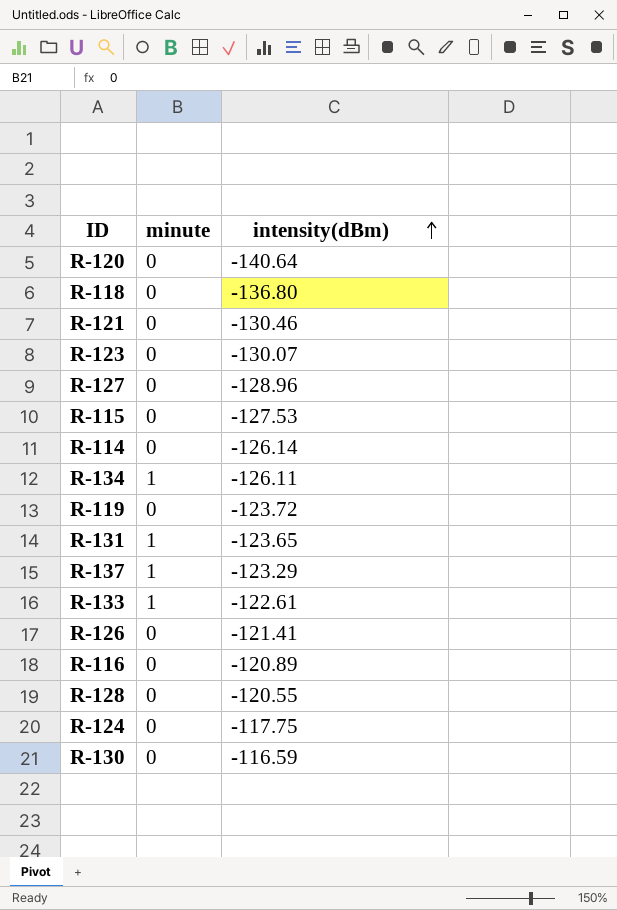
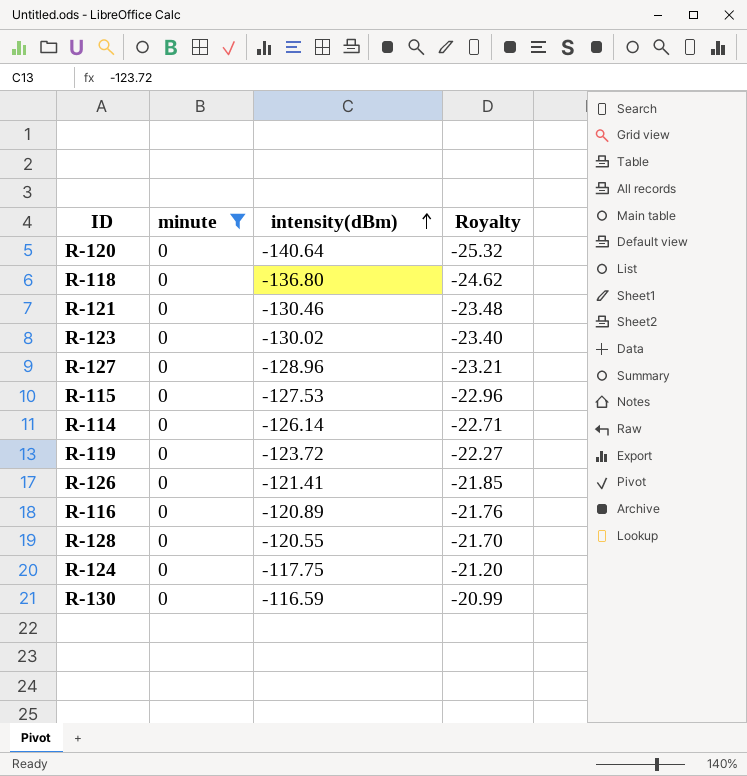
filter: none -> minute = 0
column Royalty | formula: none -> [intensity(dBm)] * 0.18
R-123 | intensity(dBm): -130.07 -> -130.02

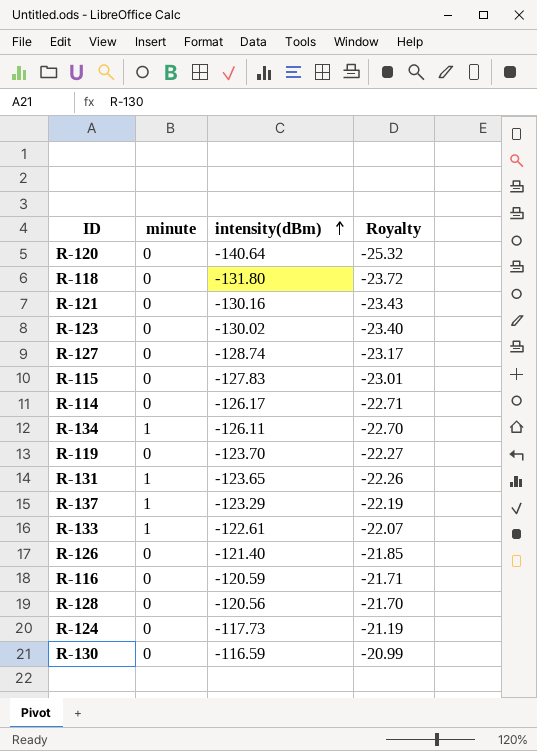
filter: minute = 0 -> none
R-118 | intensity(dBm): -136.80 -> -131.80
R-118 | Royalty: -24.62 -> -23.72
R-121 | intensity(dBm): -130.46 -> -130.16
R-121 | Royalty: -23.48 -> -23.43
R-127 | intensity(dBm): -128.96 -> -128.74
R-127 | Royalty: -23.21 -> -23.17
R-115 | intensity(dBm): -127.53 -> -127.83
R-115 | Royalty: -22.96 -> -23.01
R-114 | intensity(dBm): -126.14 -> -126.17
R-119 | intensity(dBm): -123.72 -> -123.70
R-126 | intensity(dBm): -121.41 -> -121.40
R-116 | intensity(dBm): -120.89 -> -120.59
R-116 | Royalty: -21.76 -> -21.71
R-128 | intensity(dBm): -120.55 -> -120.56
R-124 | intensity(dBm): -117.75 -> -117.73
R-124 | Royalty: -21.20 -> -21.19

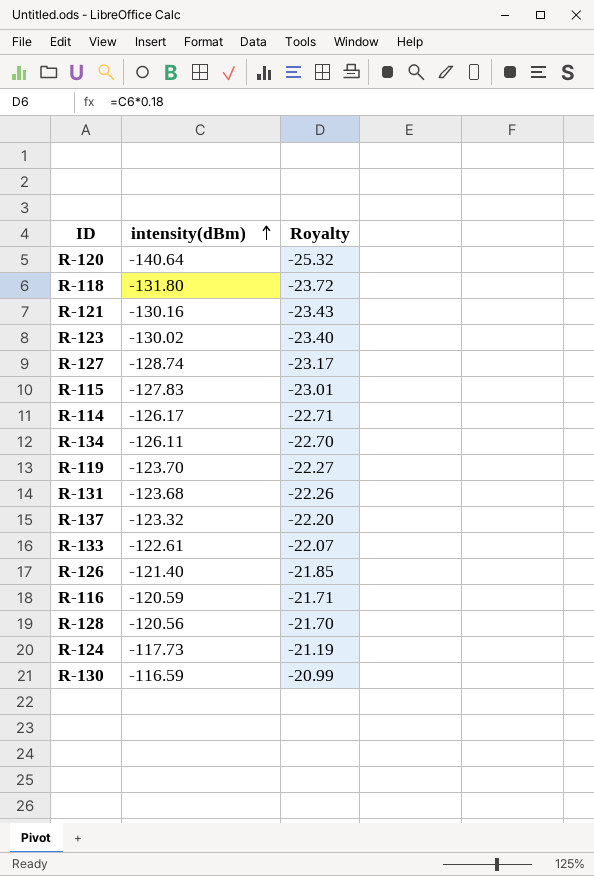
column minute | position: 2 -> none
R-131 | intensity(dBm): -123.65 -> -123.68
R-137 | intensity(dBm): -123.29 -> -123.32
R-137 | Royalty: -22.19 -> -22.20

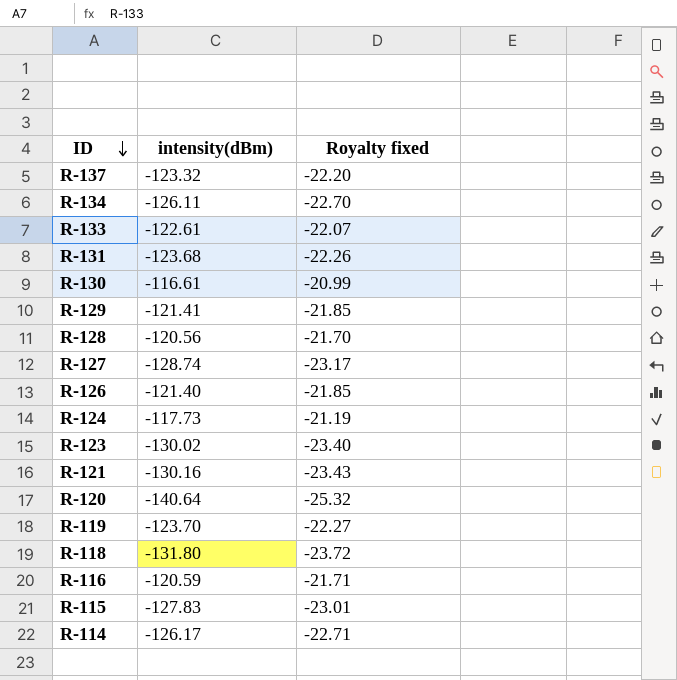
row order: intensity(dBm) ascending -> ID descending
column name: Royalty -> Royalty fixed
R-130 | intensity(dBm): -116.59 -> -116.61
row R-129: none -> -121.41 | -21.85

